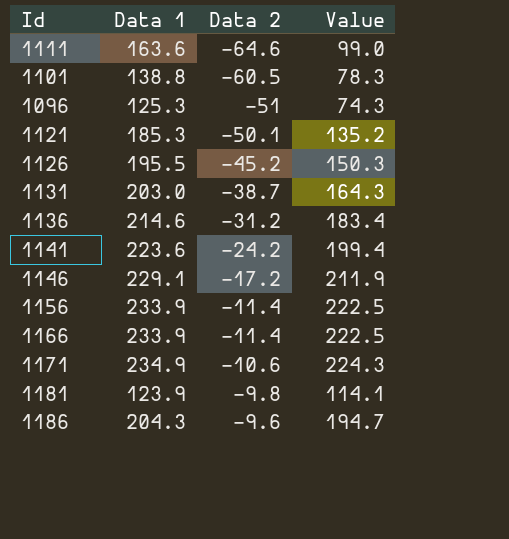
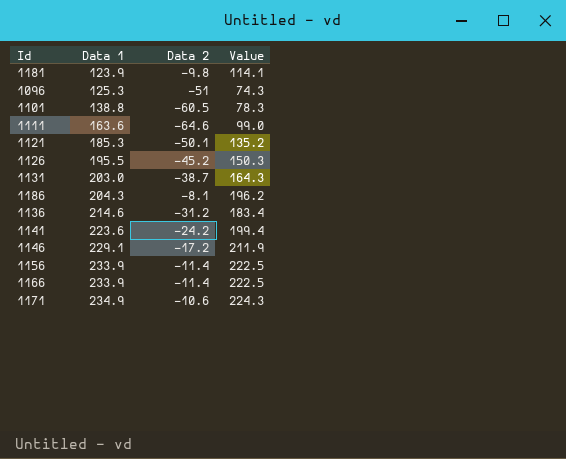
row order: Data 2 ascending -> Data 1 ascending
1186 | Data 2: -9.6 -> -8.1
1186 | Value: 194.7 -> 196.2

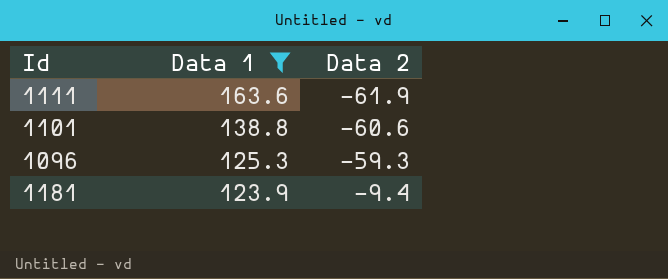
filter: none -> Data 1 <= 163.6
row order: Data 1 ascending -> Data 1 descending
column Value | formula: [Data 1] + [Data 2] -> none
1111 | Data 2: -64.6 -> -61.9
1101 | Data 2: -60.5 -> -60.6
1096 | Data 2: -51 -> -59.3
1181 | Data 2: -9.8 -> -9.4

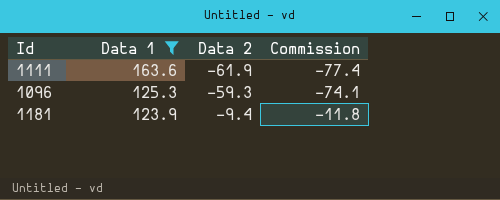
column Commission | formula: none -> [Data 2] * 1.25
row 1101: 138.8 | -60.6 -> none

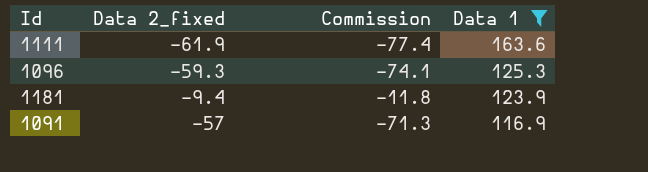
column name: Data 2 -> Data 2_fixed
column Data 1 | position: 2 -> 4
row 1091: none -> -57 | -71.3 | 116.9

